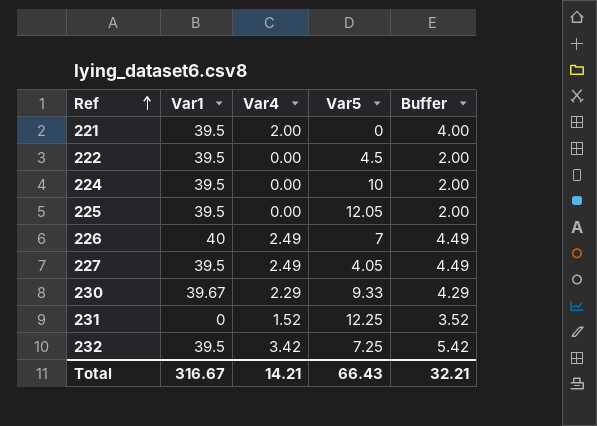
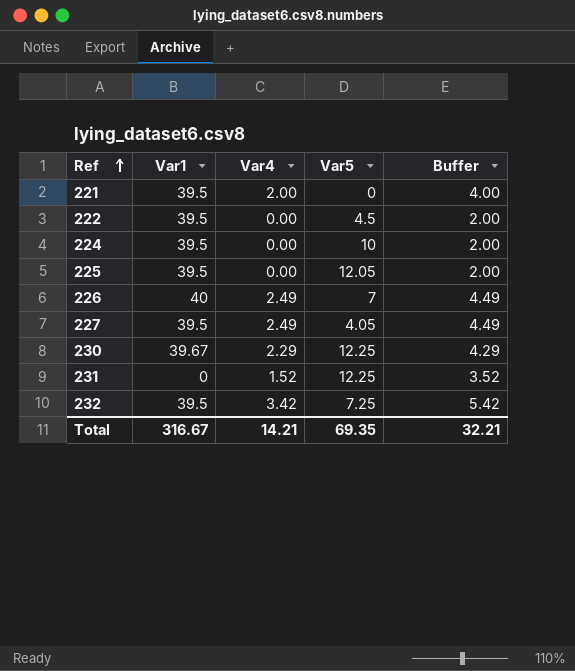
230 | Var5: 9.33 -> 12.25
Total | Var5: 66.43 -> 69.35

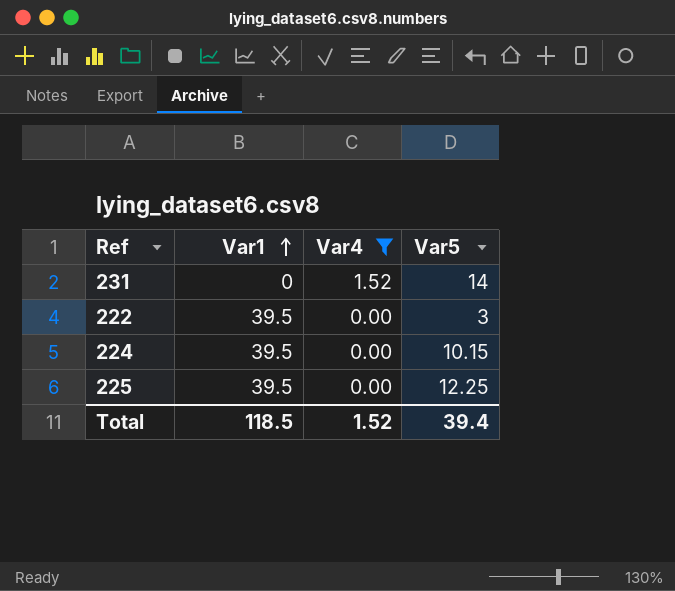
filter: none -> Var4 <= 1.52
row order: Ref ascending -> Var1 ascending
column Buffer | formula: [Var4] + 2 -> none
231 | Var5: 12.25 -> 14
222 | Var5: 4.5 -> 3
224 | Var5: 10 -> 10.15
225 | Var5: 12.05 -> 12.25
Total | Var1: 316.67 -> 118.5
Total | Var4: 14.21 -> 1.52
Total | Var5: 69.35 -> 39.4

